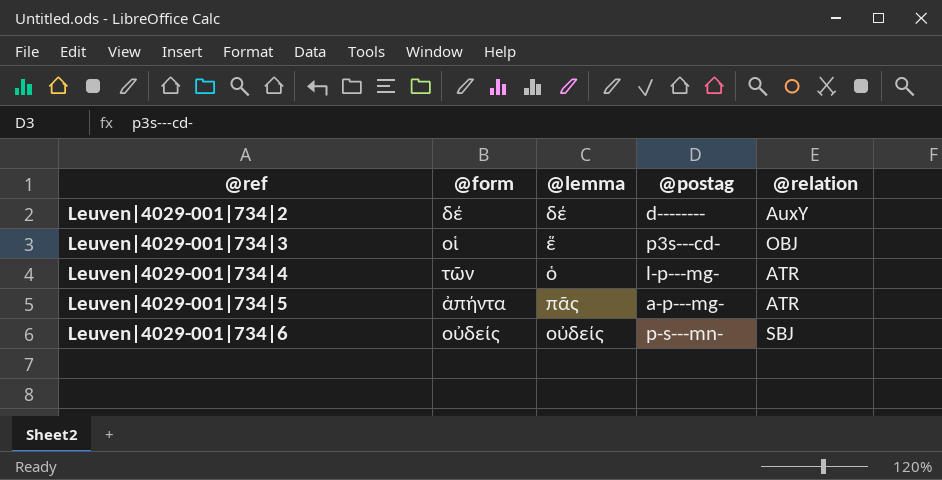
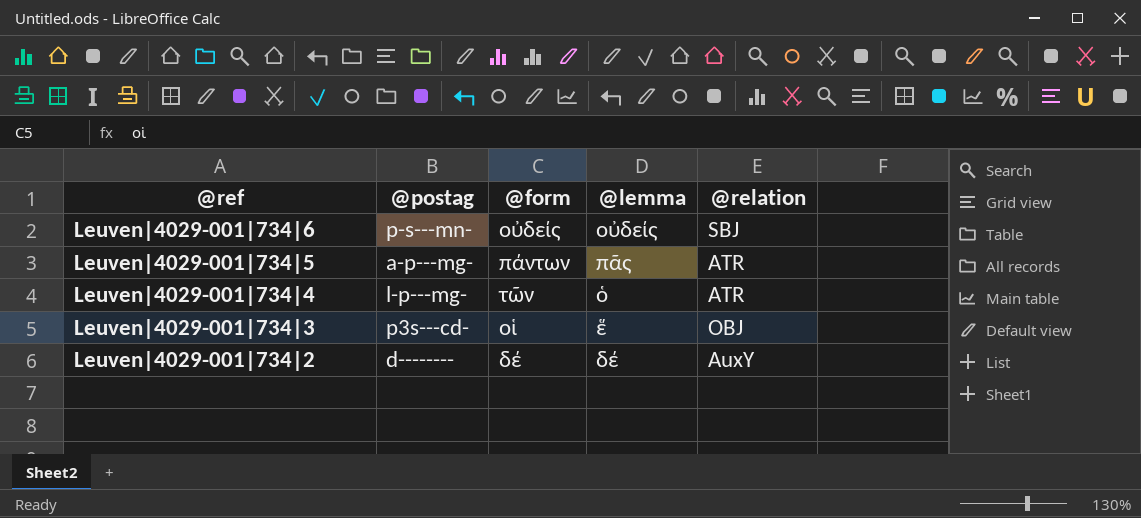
row order: @ref ascending -> @ref descending
column @postag | position: 4 -> 2
Leuven|4029-001|734|5 | @form: ἀπήντα -> πάντων

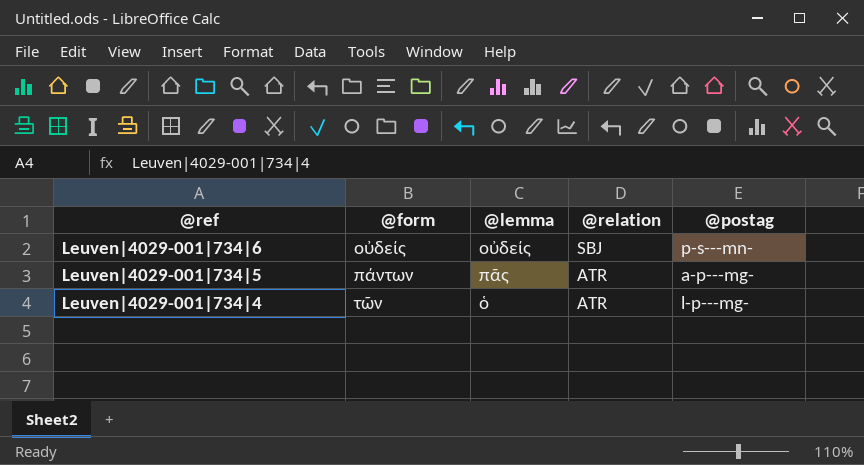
column @postag | position: 2 -> 5
row Leuven|4029-001|734|3: p3s---cd- | οἱ | ἕ | OBJ -> none
row Leuven|4029-001|734|2: d-------- | δέ | δέ | AuxY -> none

